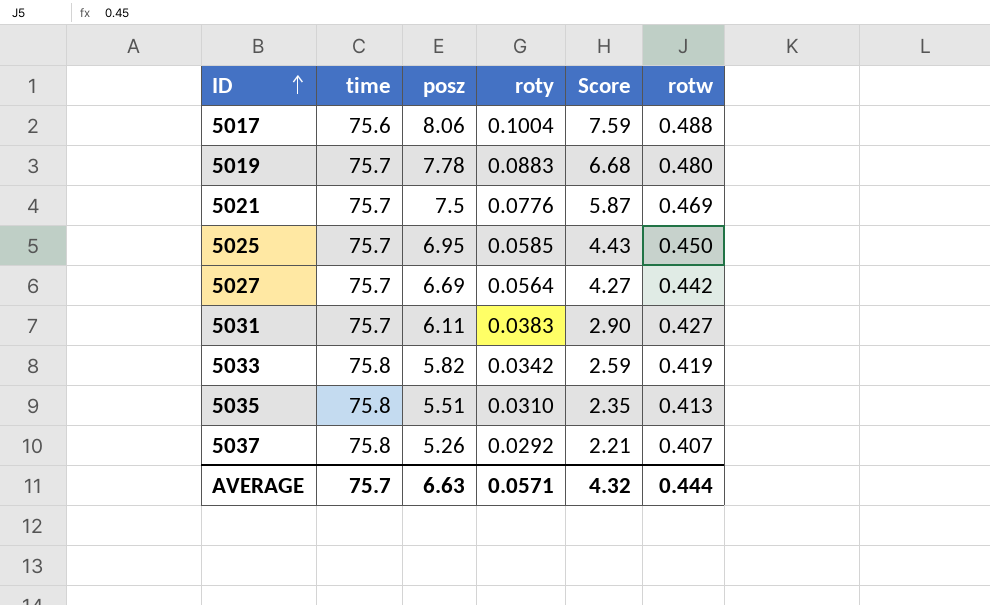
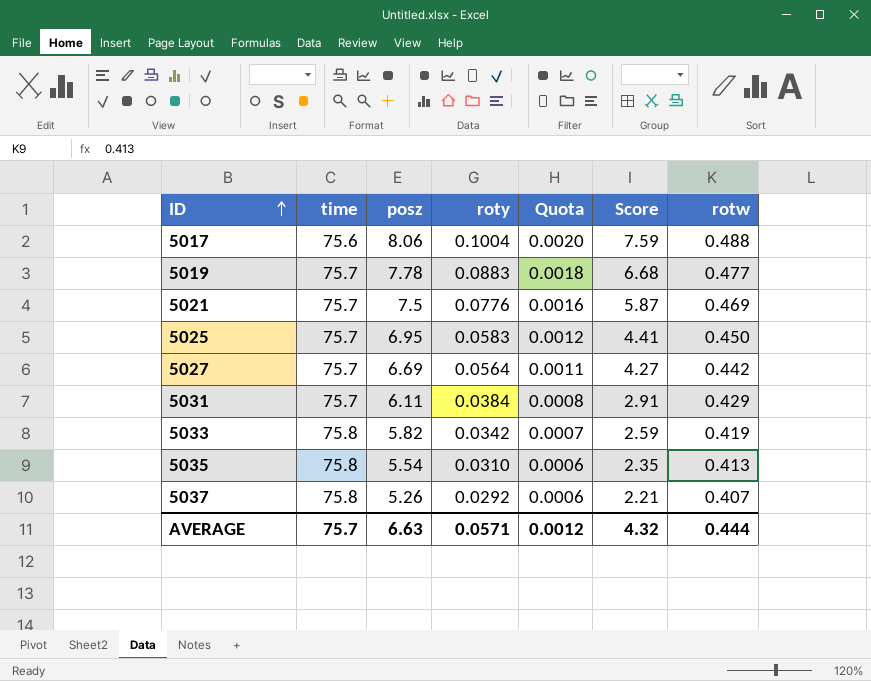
column Quota | formula: none -> [roty] * 0.02
5019 | rotw: 0.480 -> 0.477
5025 | roty: 0.0585 -> 0.0583
5025 | Score: 4.43 -> 4.41
5031 | roty: 0.0383 -> 0.0384
5031 | Score: 2.90 -> 2.91
5031 | rotw: 0.427 -> 0.429
5035 | posz: 5.51 -> 5.54

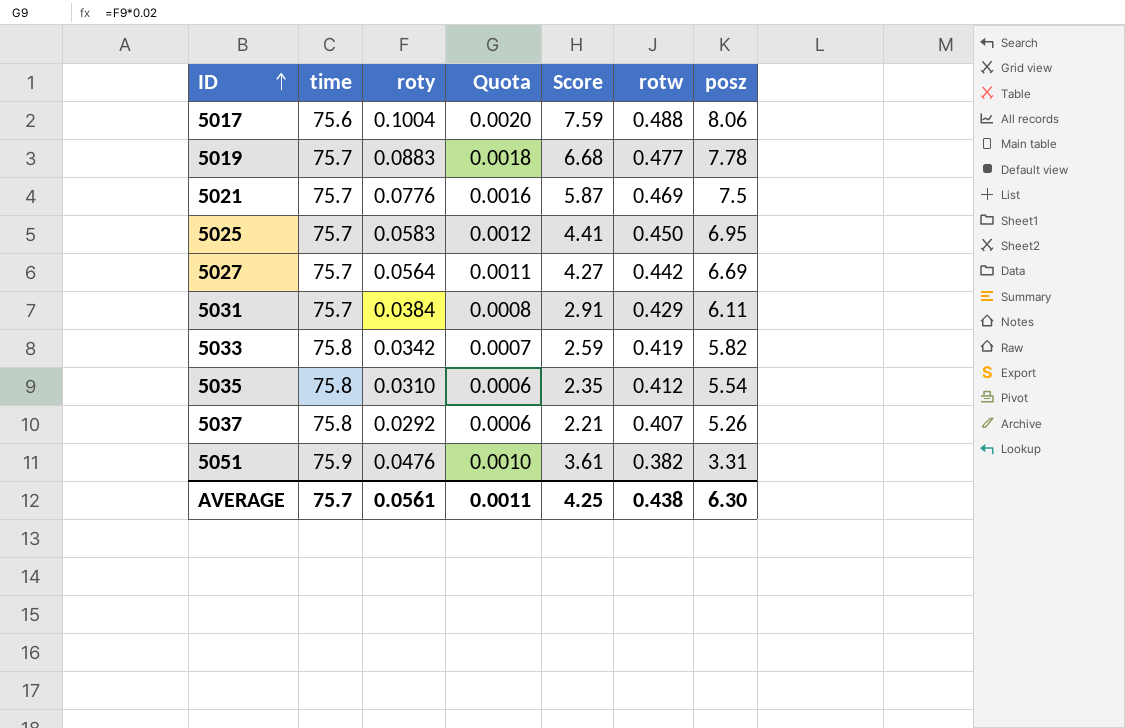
column posz | position: 3 -> 7
5035 | rotw: 0.413 -> 0.412
row 5051: none -> 75.9 | 0.0476 | 0.0010 | 3.61 | 0.382 | 3.31
AVERAGE | roty: 0.0571 -> 0.0561
AVERAGE | Quota: 0.0012 -> 0.0011
AVERAGE | Score: 4.32 -> 4.25
AVERAGE | rotw: 0.444 -> 0.438
AVERAGE | posz: 6.63 -> 6.30

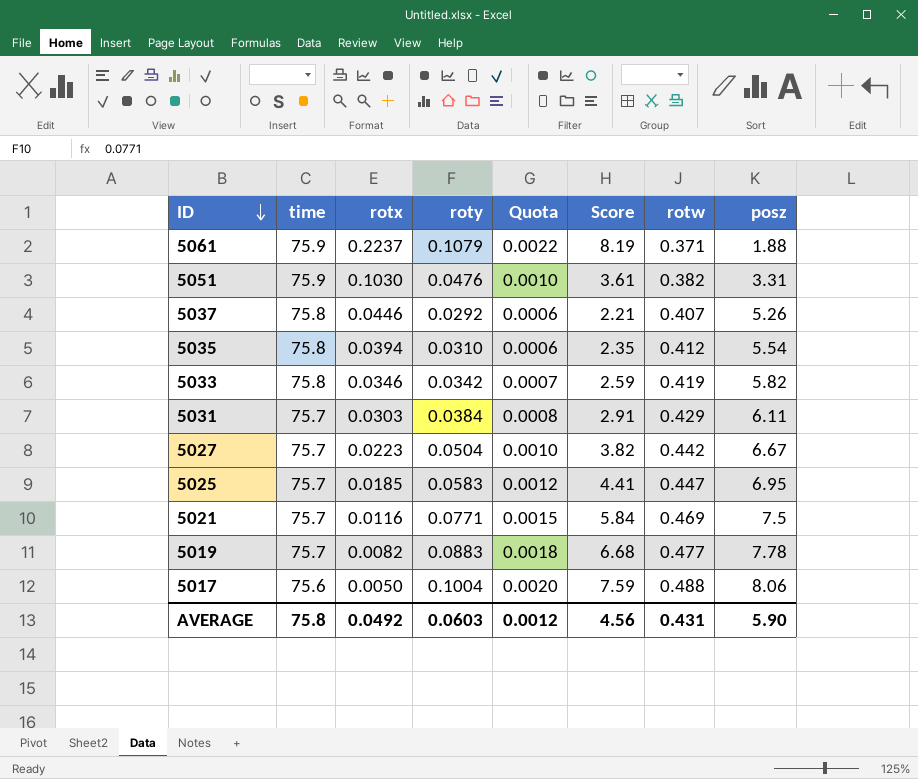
row order: ID ascending -> ID descending
column rotx | position: none -> 3
row 5061: none -> 75.9 | 0.2237 | 0.1079 | 0.0022 | 8.19 | 0.371 | 1.88
5027 | roty: 0.0564 -> 0.0504
5027 | Quota: 0.0011 -> 0.0010
5027 | Score: 4.27 -> 3.82
5027 | posz: 6.69 -> 6.67
5025 | rotw: 0.450 -> 0.447
5021 | roty: 0.0776 -> 0.0771
5021 | Quota: 0.0016 -> 0.0015
5021 | Score: 5.87 -> 5.84
AVERAGE | time: 75.7 -> 75.8
AVERAGE | roty: 0.0561 -> 0.0603
AVERAGE | Quota: 0.0011 -> 0.0012
AVERAGE | Score: 4.25 -> 4.56
AVERAGE | rotw: 0.438 -> 0.431
AVERAGE | posz: 6.30 -> 5.90

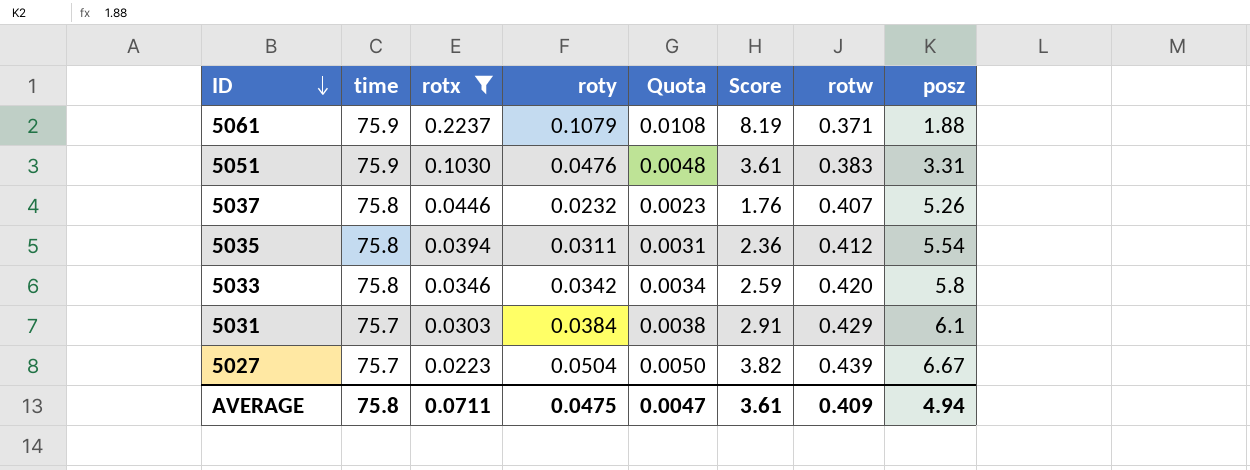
filter: none -> rotx >= 0.0223
column Quota | formula: [roty] * 0.02 -> [roty] * 0.1
5051 | rotw: 0.382 -> 0.383
5037 | roty: 0.0292 -> 0.0232
5037 | Score: 2.21 -> 1.76
5035 | roty: 0.0310 -> 0.0311
5035 | Score: 2.35 -> 2.36
5033 | rotw: 0.419 -> 0.420
5033 | posz: 5.82 -> 5.8
5031 | posz: 6.11 -> 6.1
5027 | rotw: 0.442 -> 0.439
AVERAGE | rotx: 0.0492 -> 0.0711
AVERAGE | roty: 0.0603 -> 0.0475
AVERAGE | Quota: 0.0012 -> 0.0047
AVERAGE | Score: 4.56 -> 3.61
AVERAGE | rotw: 0.431 -> 0.409
AVERAGE | posz: 5.90 -> 4.94

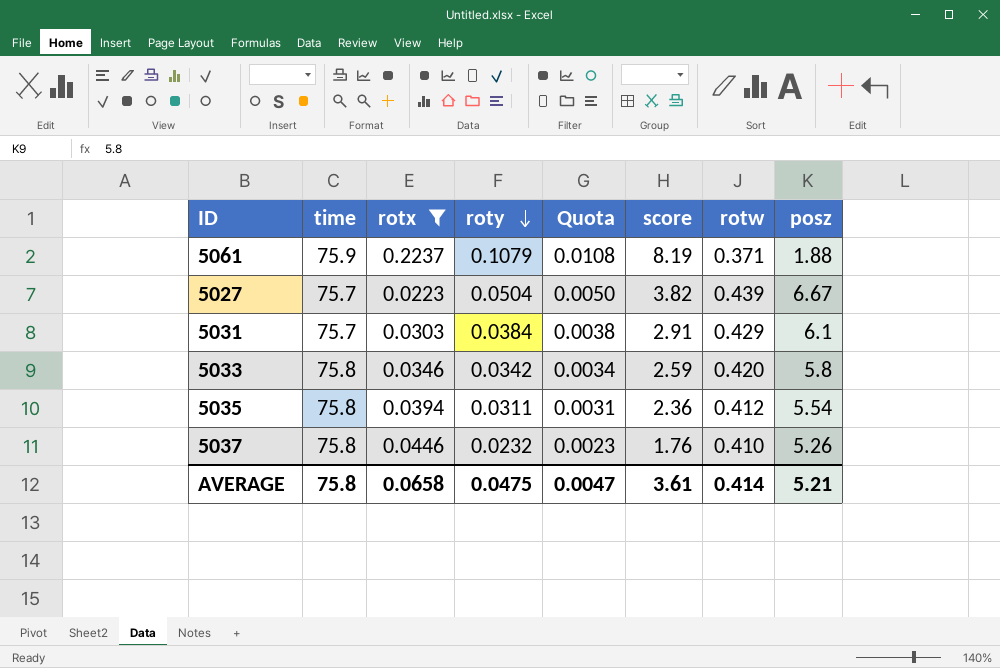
row order: ID descending -> roty descending
column name: Score -> score
row 5051: 75.9 | 0.1030 | 0.0476 | 0.0048 | 3.61 | 0.383 | 3.31 -> none
5037 | rotw: 0.407 -> 0.410
AVERAGE | rotx: 0.0711 -> 0.0658
AVERAGE | rotw: 0.409 -> 0.414
AVERAGE | posz: 4.94 -> 5.21

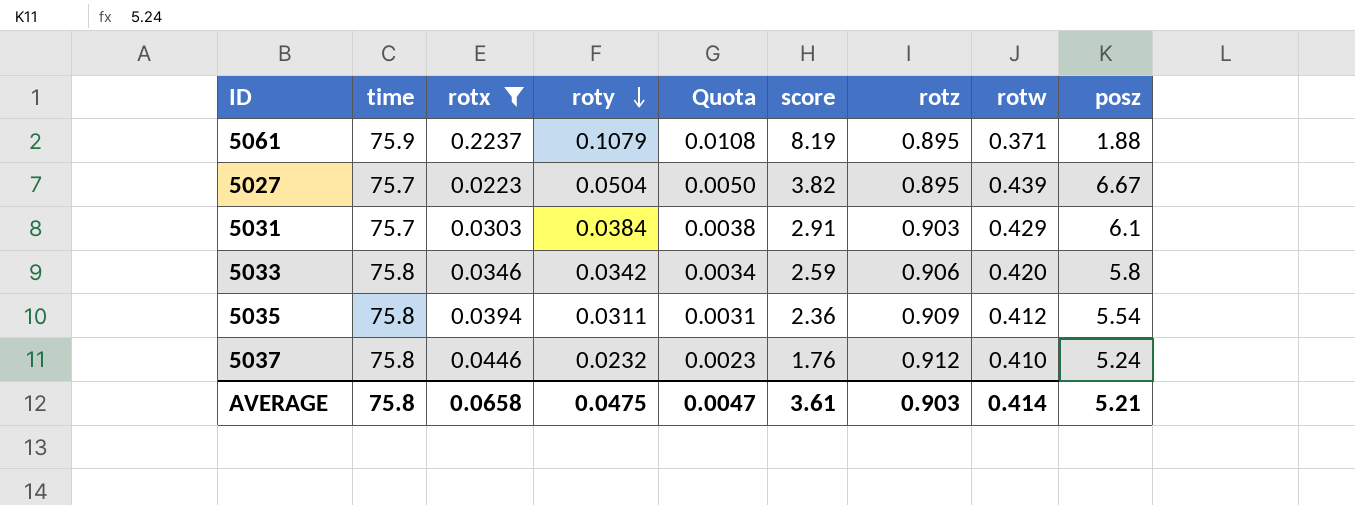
column rotz | position: none -> 7
5037 | posz: 5.26 -> 5.24

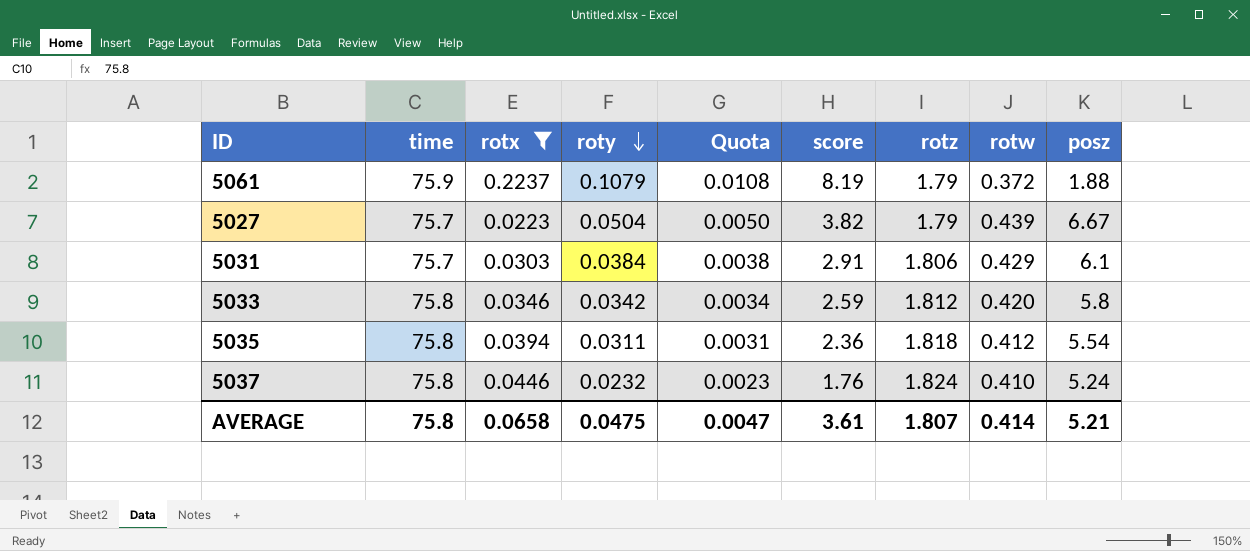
5061 | rotz: 0.895 -> 1.79
5061 | rotw: 0.371 -> 0.372
5027 | rotz: 0.895 -> 1.79
5031 | rotz: 0.903 -> 1.806
5033 | rotz: 0.906 -> 1.812
5035 | rotz: 0.909 -> 1.818
5037 | rotz: 0.912 -> 1.824
AVERAGE | rotz: 0.903 -> 1.807

